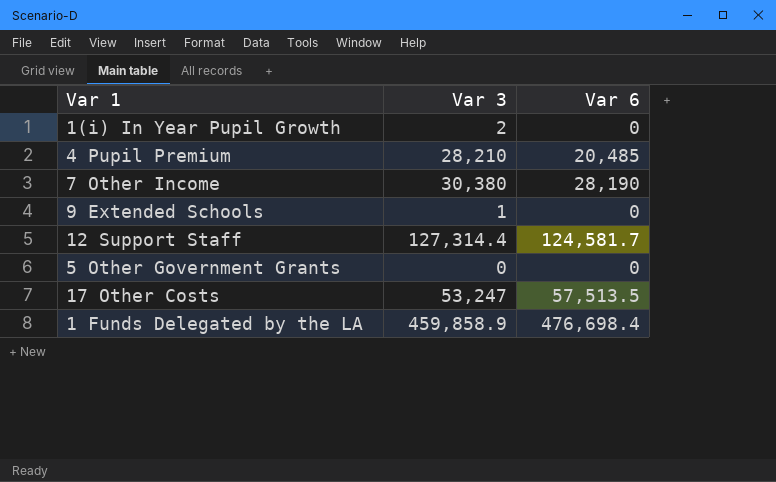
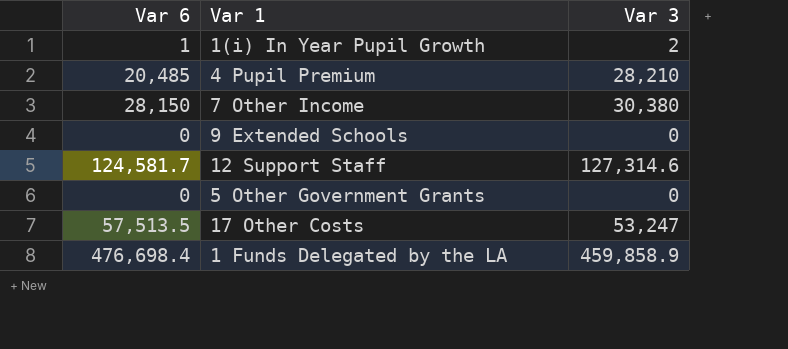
column Var 6 | position: 3 -> 1
1(i) In Year Pupil Growth | Var 6: 0 -> 1
7 Other Income | Var 6: 28,190 -> 28,150
9 Extended Schools | Var 3: 1 -> 0
12 Support Staff | Var 3: 127,314.4 -> 127,314.6

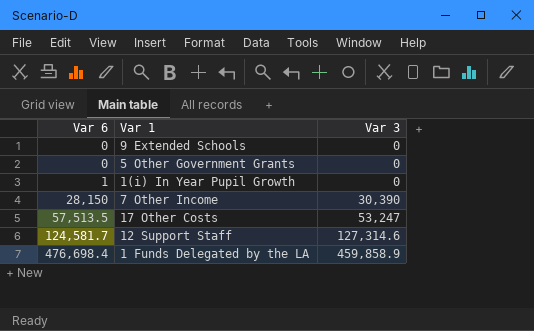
row order: none -> Var 6 ascending
row 4 Pupil Premium: 20,485 | 28,210 -> none
1(i) In Year Pupil Growth | Var 3: 2 -> 0
7 Other Income | Var 3: 30,380 -> 30,390

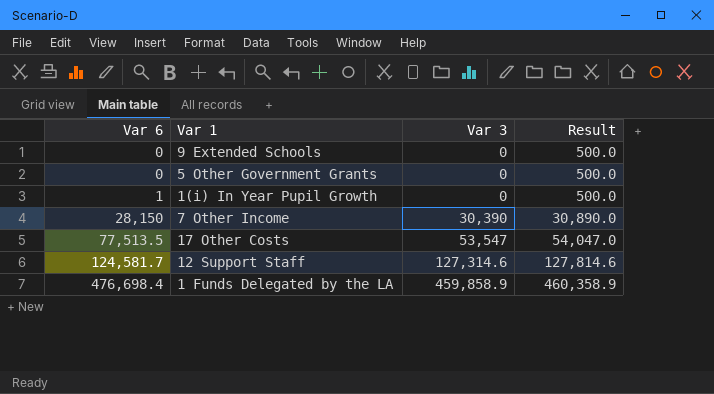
column Result | formula: none -> [Var 3] + 500
17 Other Costs | Var 6: 57,513.5 -> 77,513.5
17 Other Costs | Var 3: 53,247 -> 53,547

